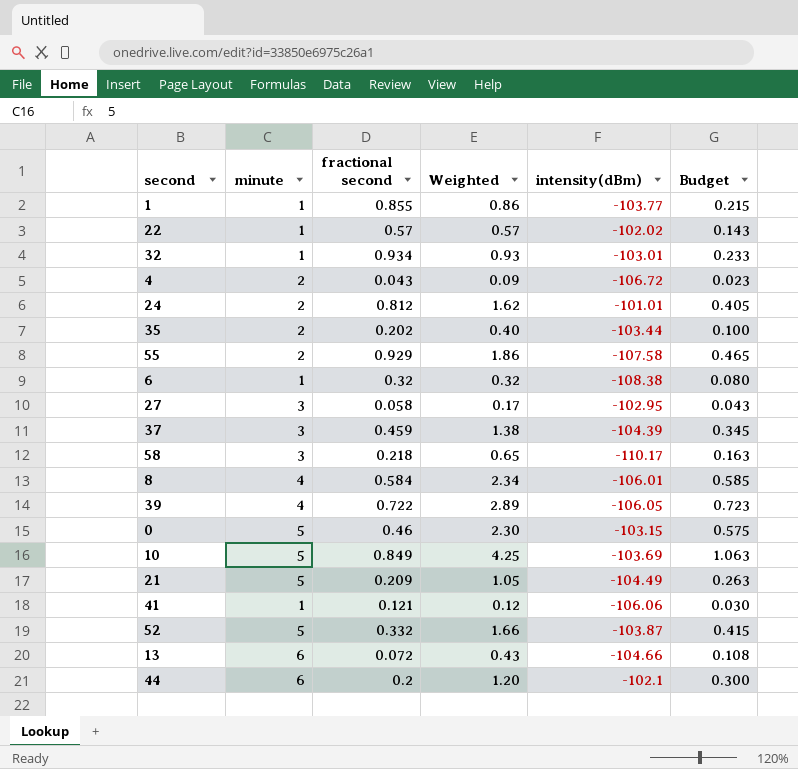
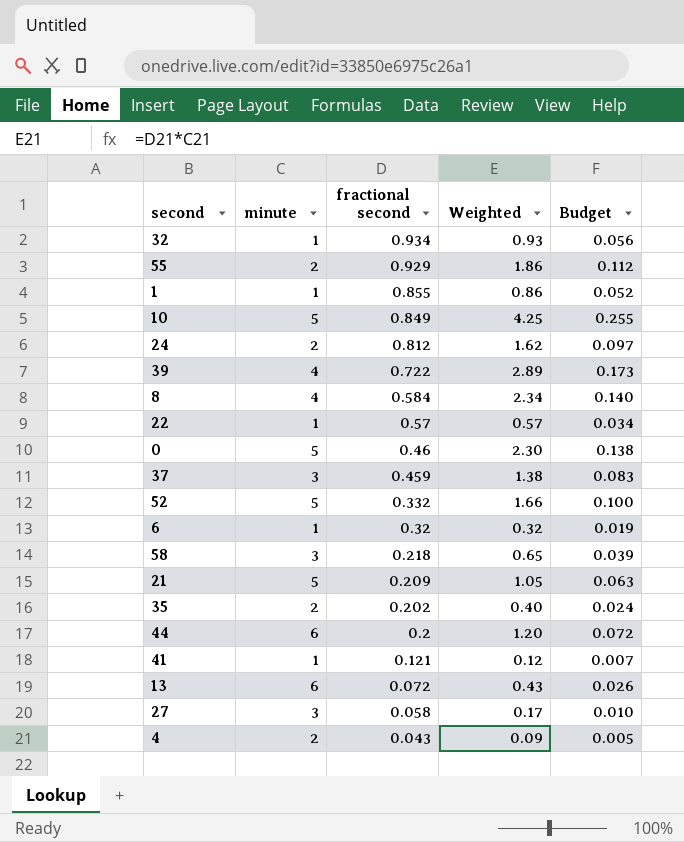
row order: none -> fractional second descending
column intensity(dBm) | position: 5 -> none
column Budget | formula: [Weighted] * 0.25 -> [Weighted] * 0.06

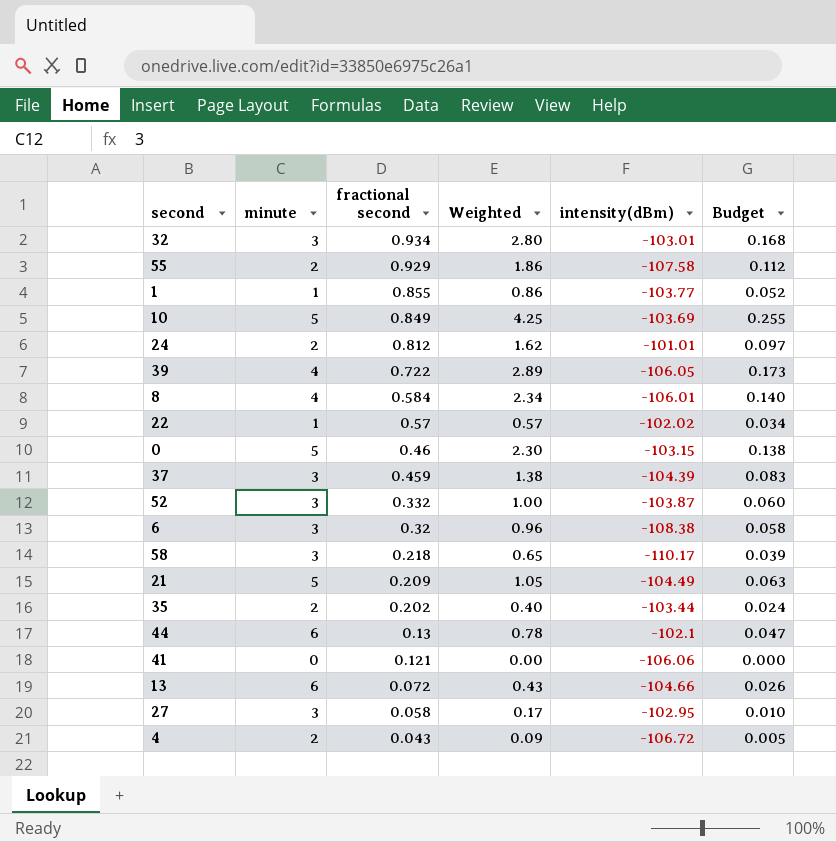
column intensity(dBm) | position: none -> 5
32 | minute: 1 -> 3
32 | Weighted: 0.93 -> 2.80
32 | Budget: 0.056 -> 0.168
52 | minute: 5 -> 3
52 | Weighted: 1.66 -> 1.00
52 | Budget: 0.100 -> 0.060
6 | minute: 1 -> 3
6 | Weighted: 0.32 -> 0.96
6 | Budget: 0.019 -> 0.058
44 | fractional second: 0.2 -> 0.13
44 | Weighted: 1.20 -> 0.78
44 | Budget: 0.072 -> 0.047
41 | minute: 1 -> 0
41 | Weighted: 0.12 -> 0.00
41 | Budget: 0.007 -> 0.000

